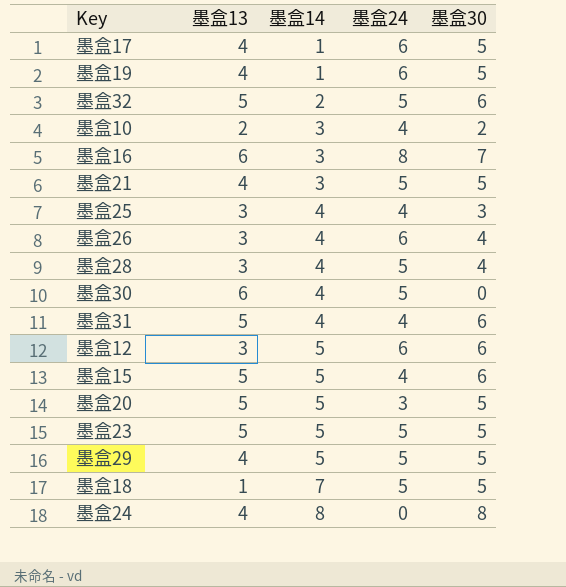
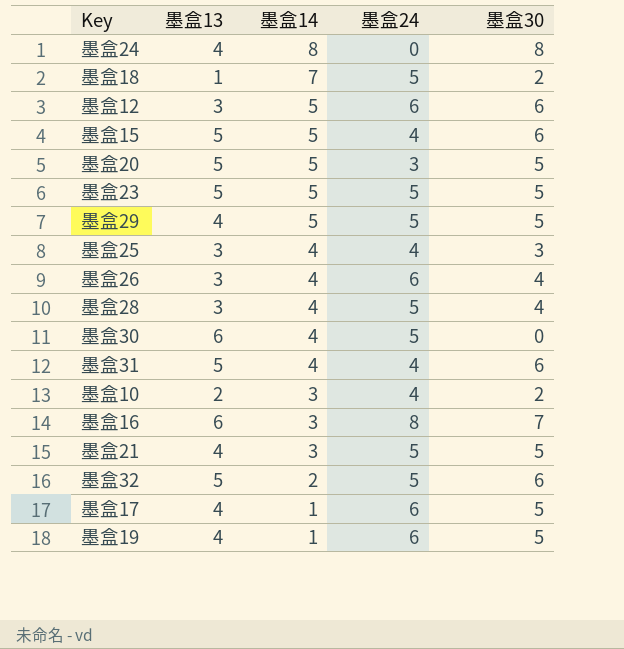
row order: 墨盒14 ascending -> 墨盒14 descending
墨盒18 | 墨盒30: 5 -> 2

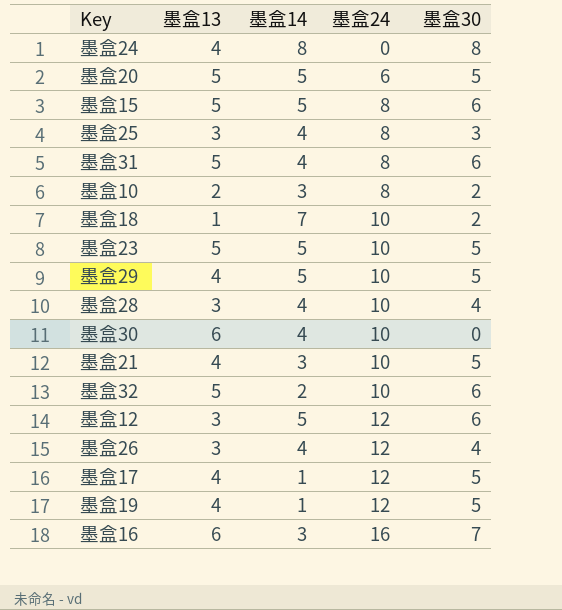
row order: 墨盒14 descending -> 墨盒24 ascending
墨盒20 | 墨盒24: 3 -> 6
墨盒15 | 墨盒24: 4 -> 8
墨盒25 | 墨盒24: 4 -> 8
墨盒31 | 墨盒24: 4 -> 8
墨盒10 | 墨盒24: 4 -> 8
墨盒18 | 墨盒24: 5 -> 10
墨盒23 | 墨盒24: 5 -> 10
墨盒29 | 墨盒24: 5 -> 10
墨盒28 | 墨盒24: 5 -> 10
墨盒30 | 墨盒24: 5 -> 10
墨盒21 | 墨盒24: 5 -> 10
墨盒32 | 墨盒24: 5 -> 10
墨盒12 | 墨盒24: 6 -> 12
墨盒26 | 墨盒24: 6 -> 12
墨盒17 | 墨盒24: 6 -> 12
墨盒19 | 墨盒24: 6 -> 12
墨盒16 | 墨盒24: 8 -> 16

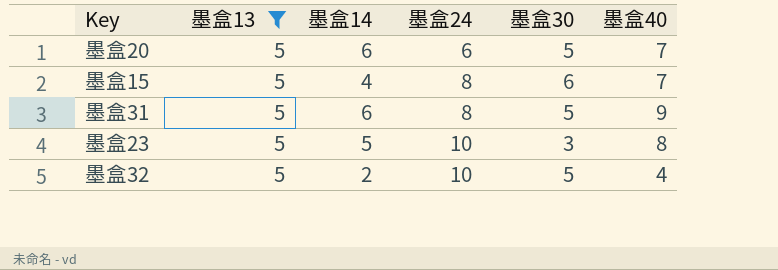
filter: none -> 墨盒13 = 5
column 墨盒40 | position: none -> 6
墨盒20 | 墨盒14: 5 -> 6
墨盒15 | 墨盒14: 5 -> 4
墨盒31 | 墨盒14: 4 -> 6
墨盒31 | 墨盒30: 6 -> 5
墨盒23 | 墨盒30: 5 -> 3
墨盒32 | 墨盒30: 6 -> 5

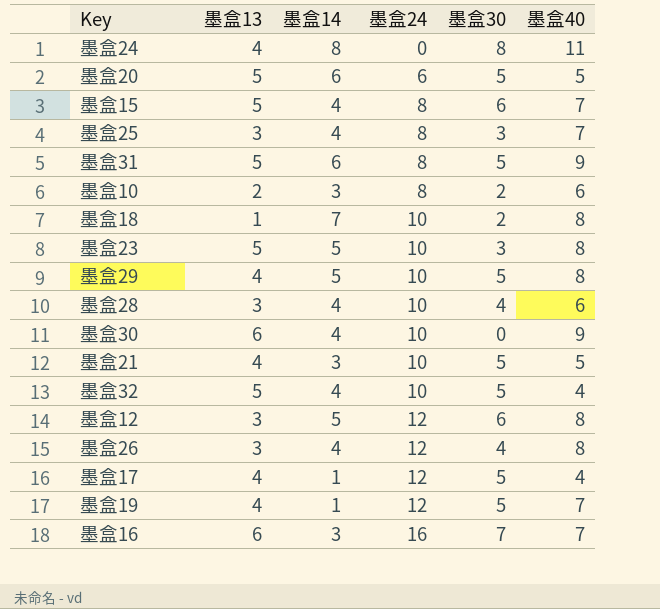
filter: 墨盒13 = 5 -> none
墨盒20 | 墨盒40: 7 -> 5
墨盒32 | 墨盒14: 2 -> 4

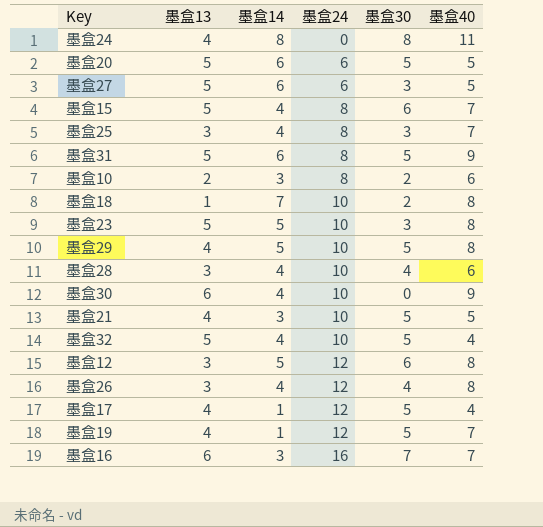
row 墨盒27: none -> 5 | 6 | 6 | 3 | 5

